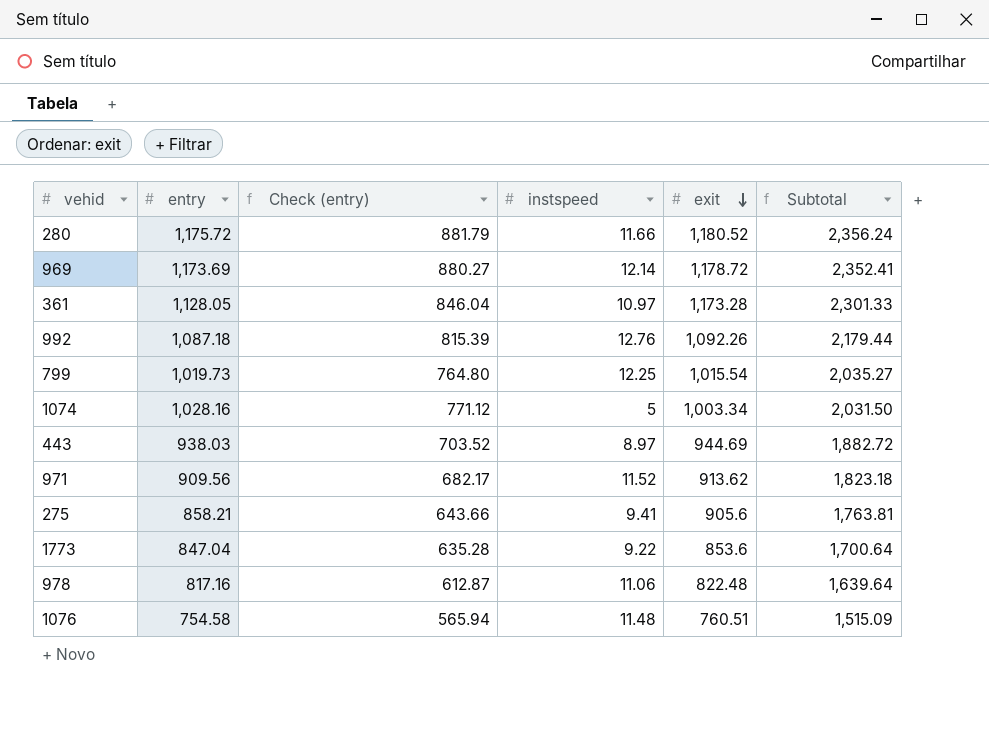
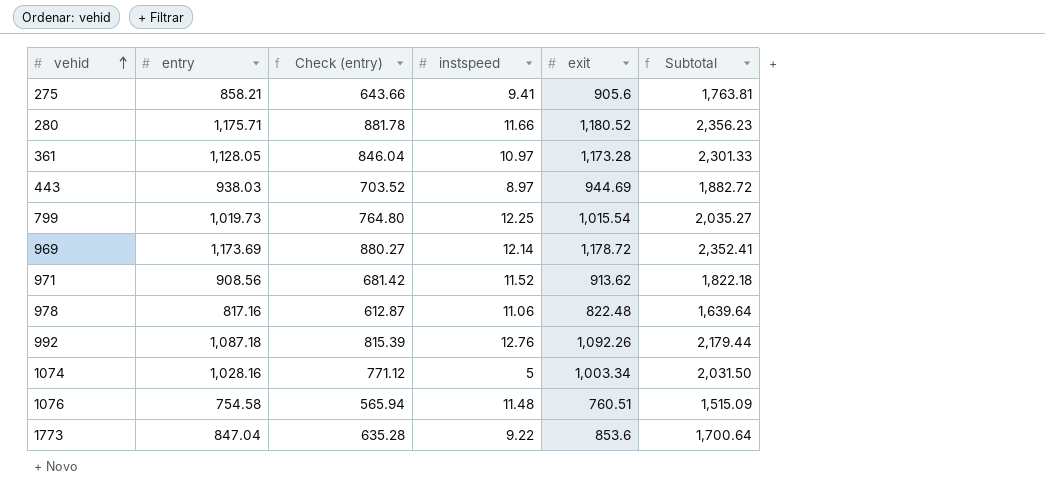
row order: exit descending -> vehid ascending
280 | entry: 1,175.72 -> 1,175.71
280 | Check (entry): 881.79 -> 881.78
280 | Subtotal: 2,356.24 -> 2,356.23
971 | entry: 909.56 -> 908.56
971 | Check (entry): 682.17 -> 681.42
971 | Subtotal: 1,823.18 -> 1,822.18

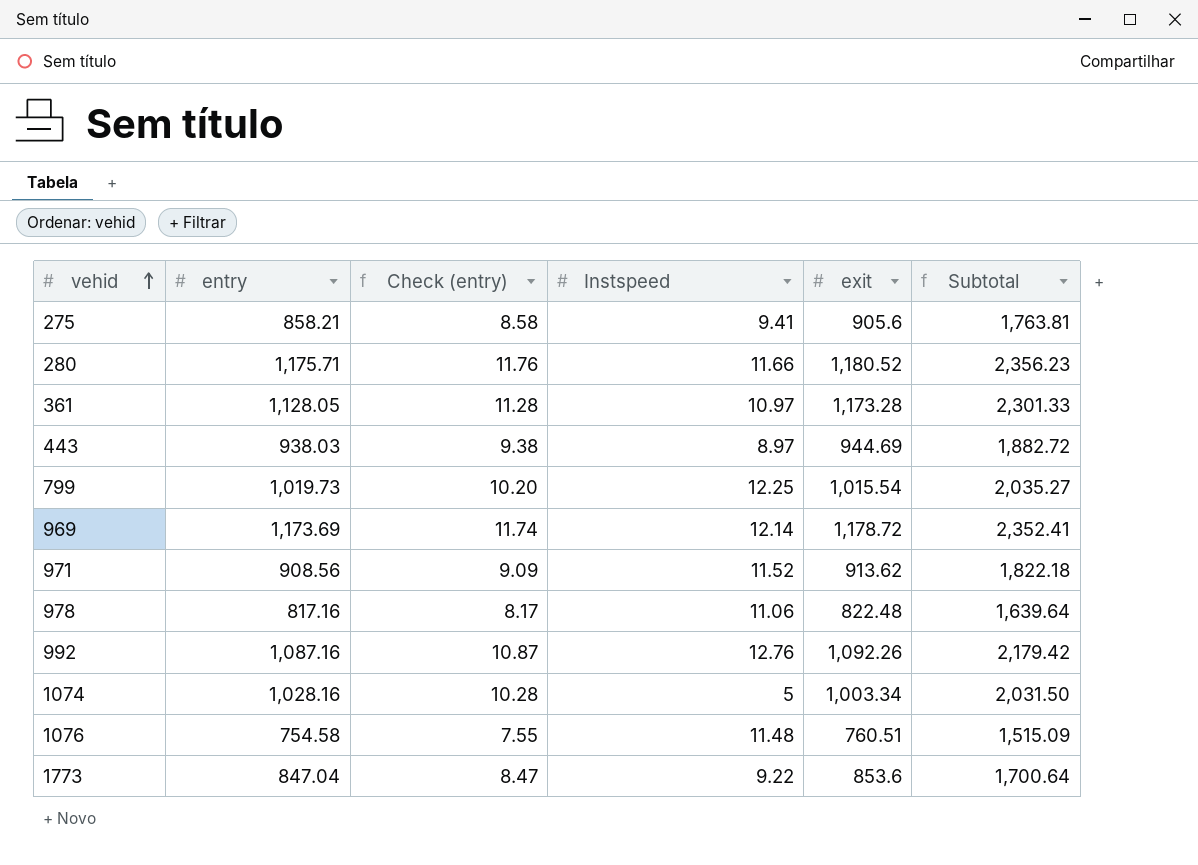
column Check (entry) | formula: [entry] * 0.75 -> [entry] * 0.01
column name: instspeed -> Instspeed
992 | entry: 1,087.18 -> 1,087.16
992 | Subtotal: 2,179.44 -> 2,179.42

